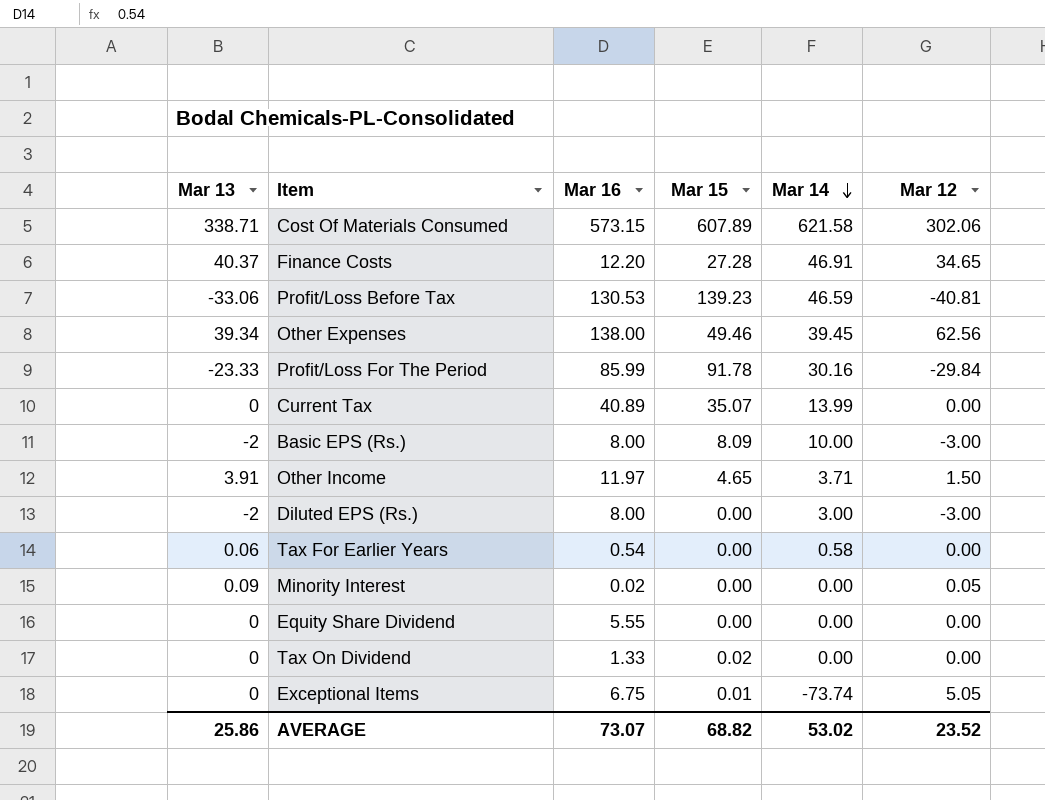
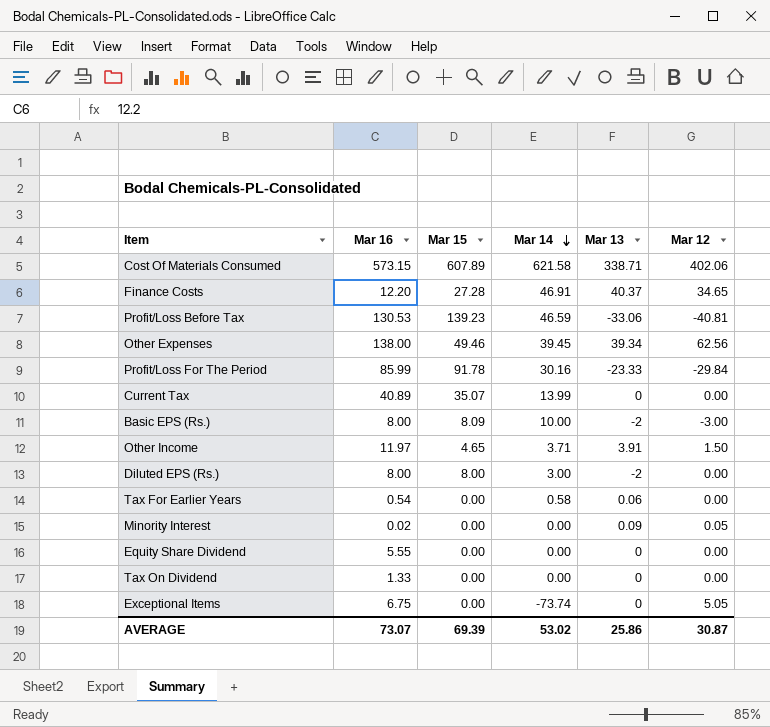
column Mar 13 | position: 1 -> 5
Cost Of Materials Consumed | Mar 12: 302.06 -> 402.06
Diluted EPS (Rs.) | Mar 15: 0.00 -> 8.00
Diluted EPS (Rs.) | Mar 12: -3.00 -> 0.00
Tax On Dividend | Mar 15: 0.02 -> 0.00
Exceptional Items | Mar 15: 0.01 -> 0.00
AVERAGE | Mar 15: 68.82 -> 69.39
AVERAGE | Mar 12: 23.52 -> 30.87

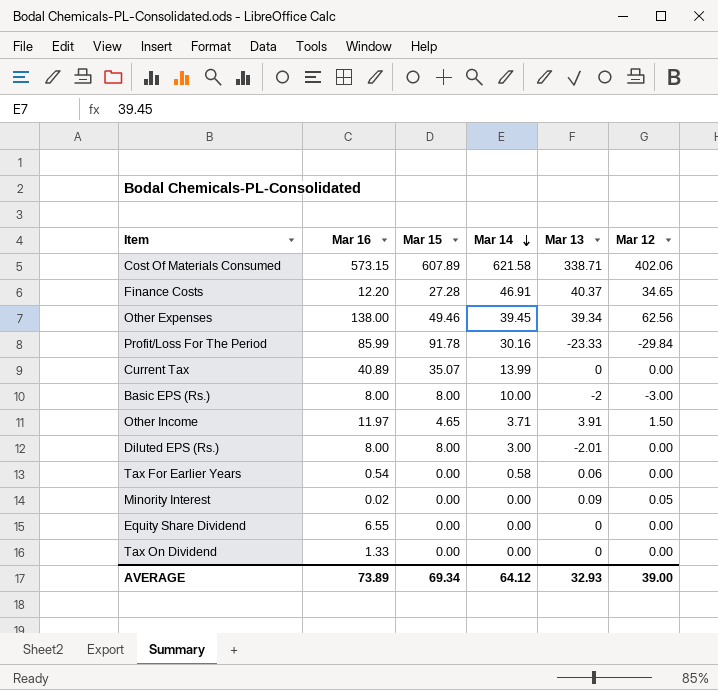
row Profit/Loss Before Tax: 130.53 | 139.23 | 46.59 | -33.06 | -40.81 -> none
row Exceptional Items: 6.75 | 0.00 | -73.74 | 0 | 5.05 -> none
Basic EPS (Rs.) | Mar 15: 8.09 -> 8.00
Diluted EPS (Rs.) | Mar 13: -2 -> -2.01
Equity Share Dividend | Mar 16: 5.55 -> 6.55
AVERAGE | Mar 16: 73.07 -> 73.89
AVERAGE | Mar 15: 69.39 -> 69.34
AVERAGE | Mar 14: 53.02 -> 64.12
AVERAGE | Mar 13: 25.86 -> 32.93
AVERAGE | Mar 12: 30.87 -> 39.00

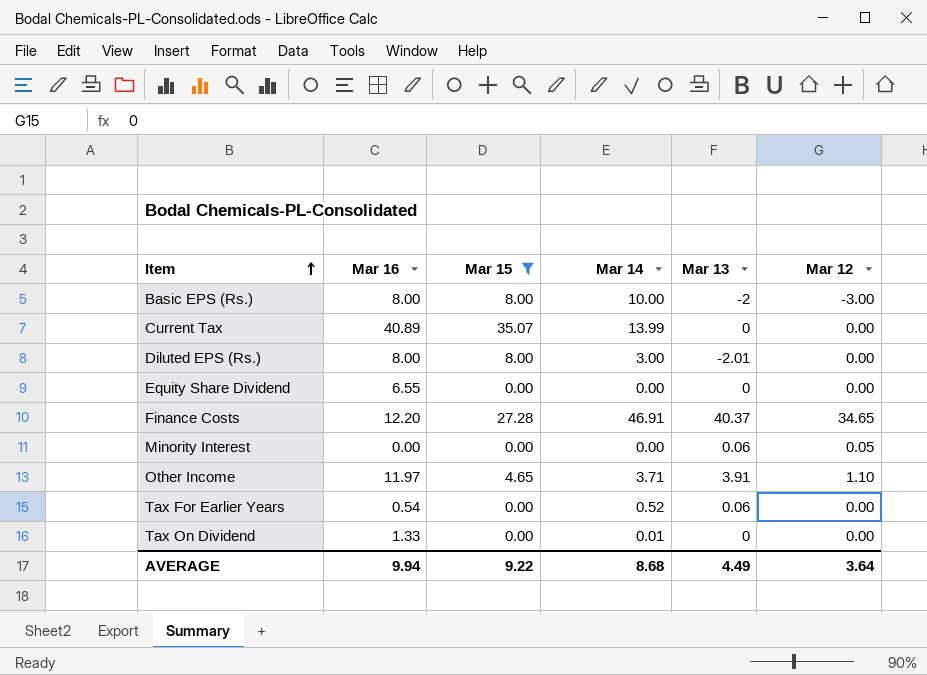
filter: none -> Mar 15 <= 35.07
row order: Mar 14 descending -> Item ascending
Minority Interest | Mar 16: 0.02 -> 0.00
Minority Interest | Mar 13: 0.09 -> 0.06
Other Income | Mar 12: 1.50 -> 1.10
Tax For Earlier Years | Mar 14: 0.58 -> 0.52
Tax On Dividend | Mar 14: 0.00 -> 0.01
AVERAGE | Mar 16: 73.89 -> 9.94
AVERAGE | Mar 15: 69.34 -> 9.22
AVERAGE | Mar 14: 64.12 -> 8.68
AVERAGE | Mar 13: 32.93 -> 4.49
AVERAGE | Mar 12: 39.00 -> 3.64

